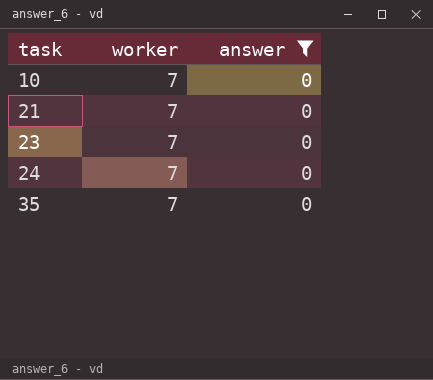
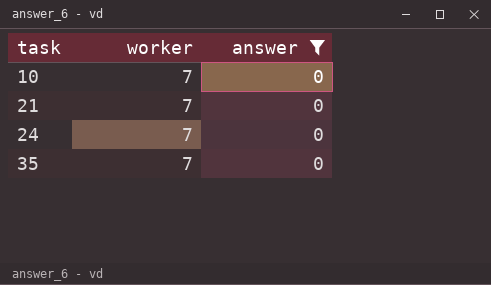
row 23: 7 | 0 -> none

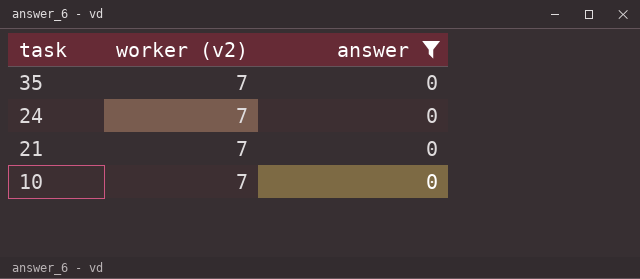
row order: task ascending -> task descending
column name: worker -> worker (v2)

